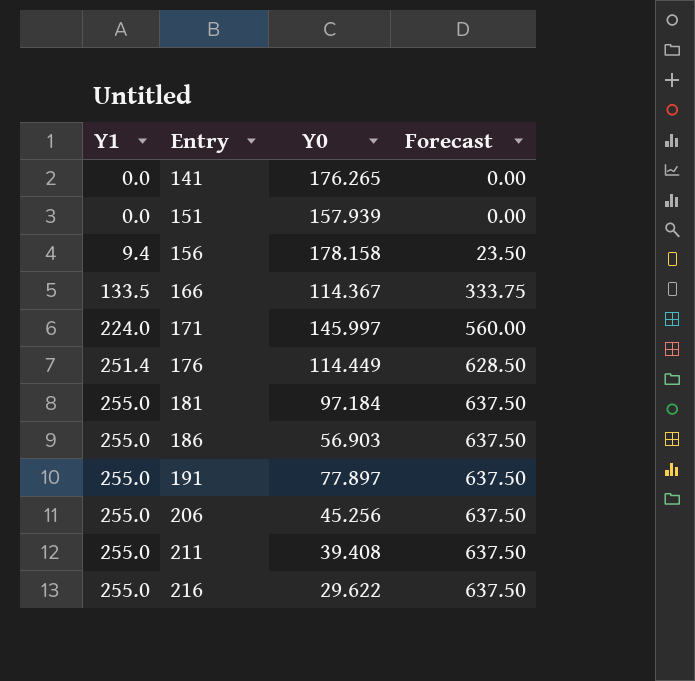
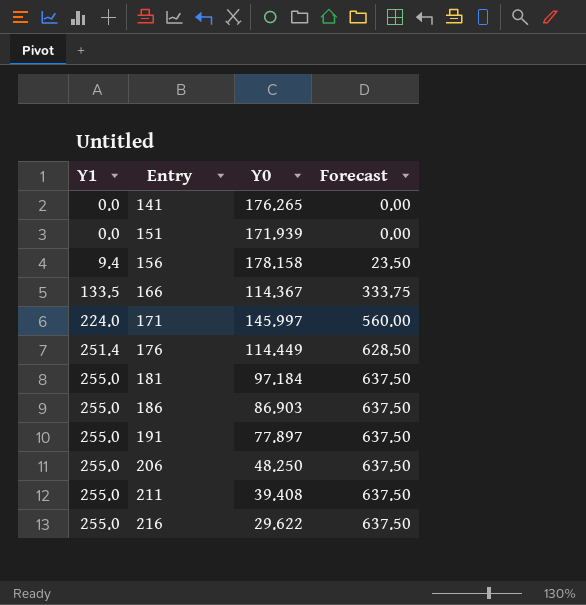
151 | Y0: 157.939 -> 171.939
186 | Y0: 56.903 -> 86.903
206 | Y0: 45.256 -> 48.250

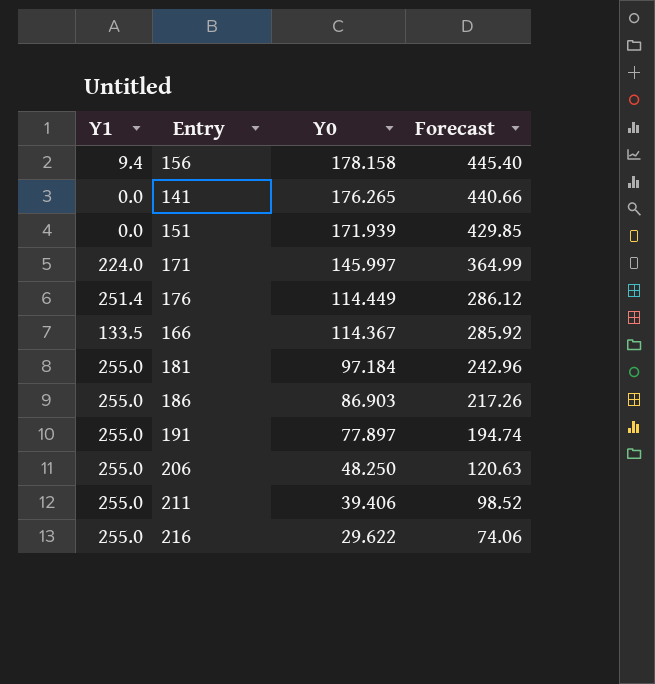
row order: Y1 ascending -> Y0 descending
column Forecast | formula: [Y1] * 2.5 -> [Y0] * 2.5
211 | Y0: 39.408 -> 39.406

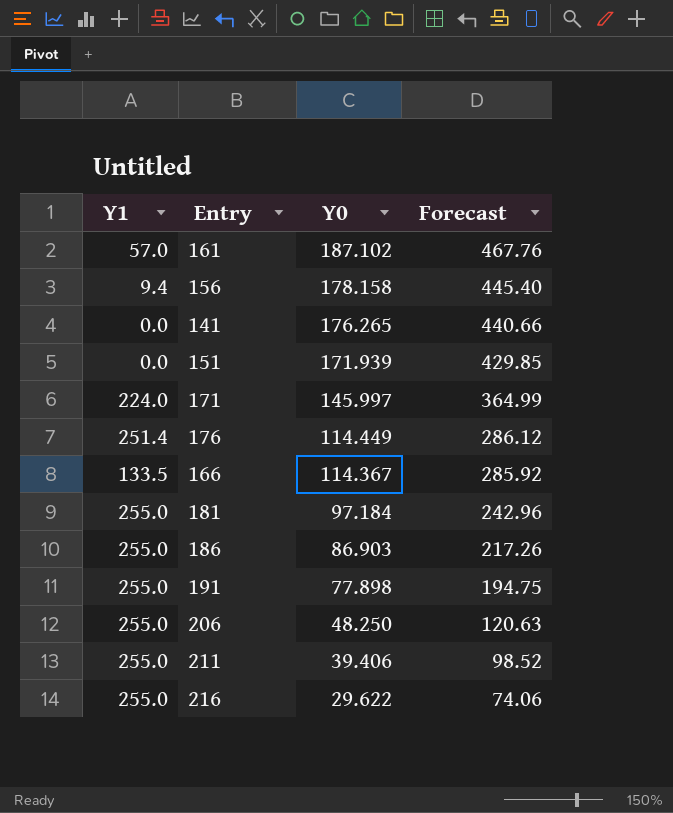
row 161: none -> 57.0 | 187.102 | 467.76
191 | Y0: 77.897 -> 77.898
191 | Forecast: 194.74 -> 194.75

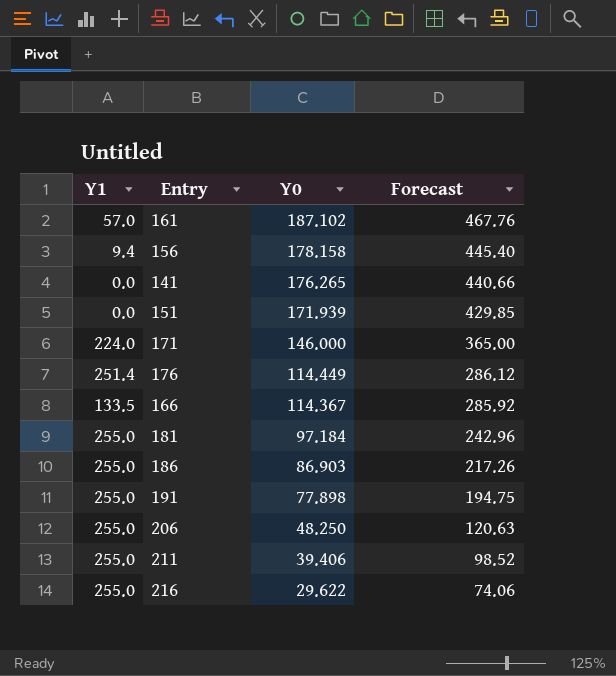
171 | Y0: 145.997 -> 146.000
171 | Forecast: 364.99 -> 365.00

